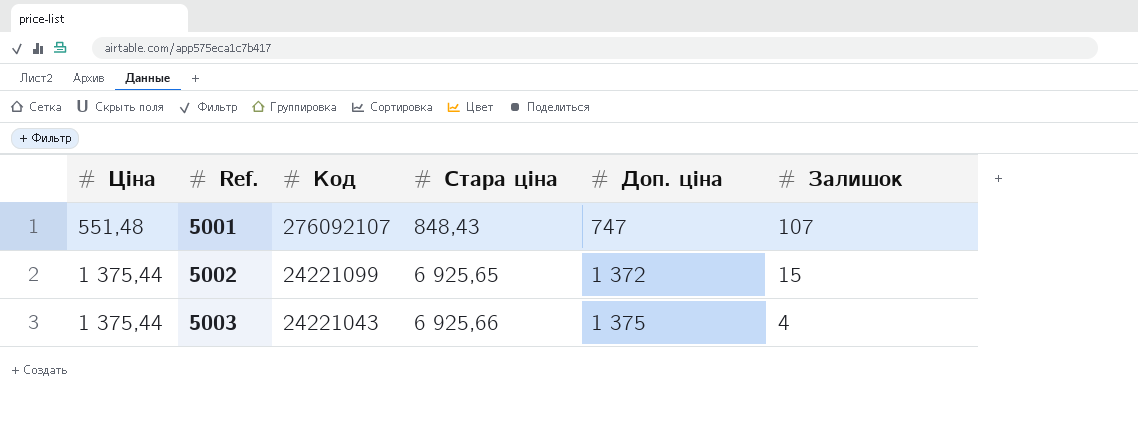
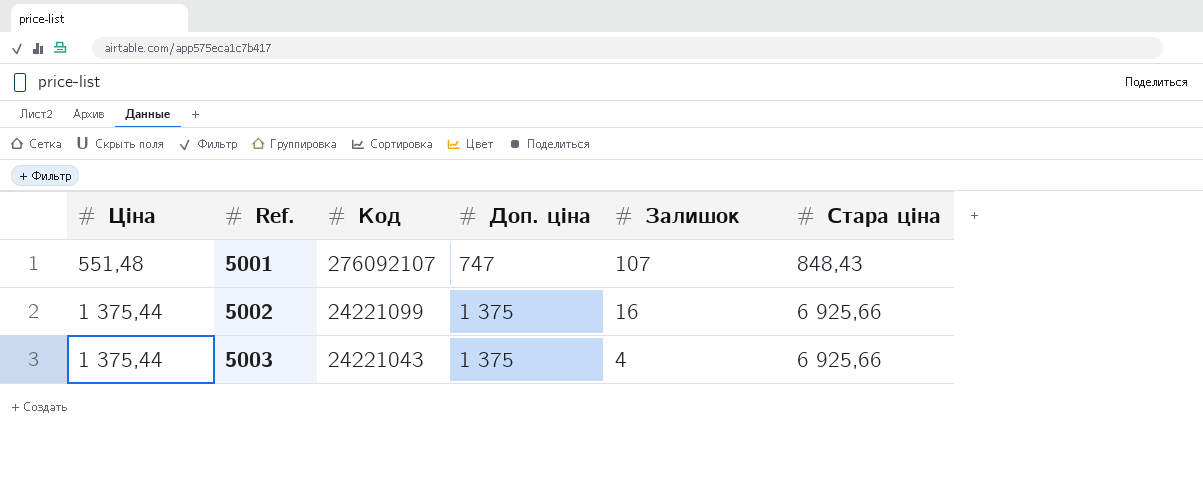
column Стара ціна | position: 4 -> 6
5002 | Доп. ціна: 1 372 -> 1 375
5002 | Залишок: 15 -> 16
5002 | Стара ціна: 6 925,65 -> 6 925,66

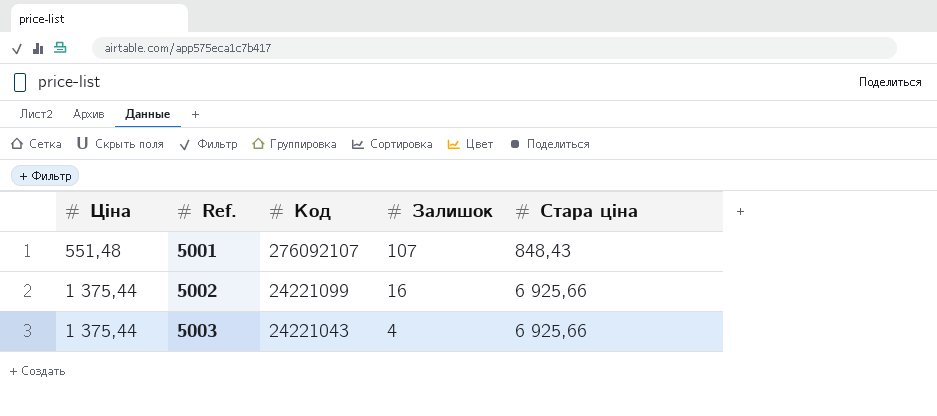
column Доп. ціна | position: 4 -> none

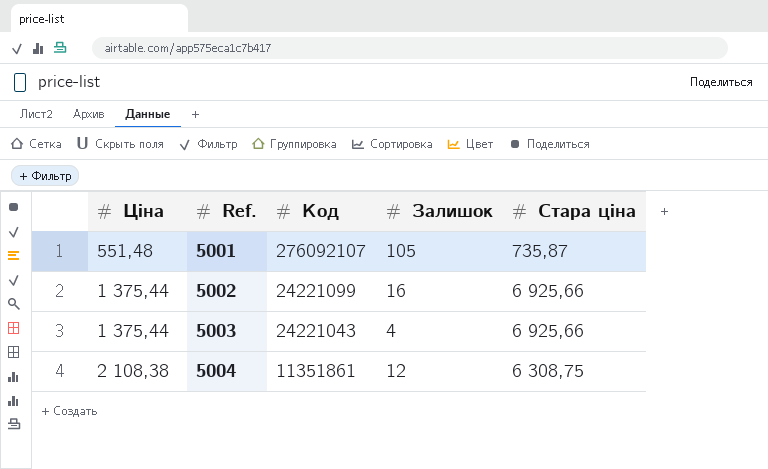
5001 | Залишок: 107 -> 105
5001 | Стара ціна: 848,43 -> 735,87
row 5004: none -> 2 108,38 | 11351861 | 12 | 6 308,75

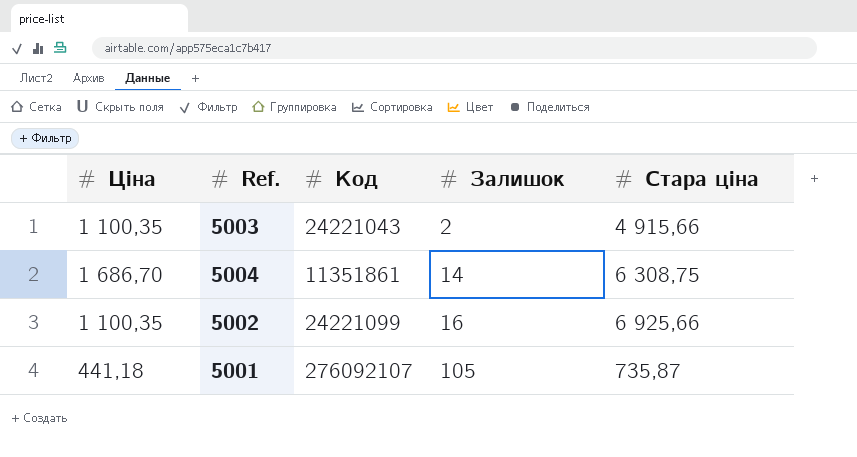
row order: Ціна ascending -> Залишок ascending
5003 | Ціна: 1 375,44 -> 1 100,35
5003 | Залишок: 4 -> 2
5003 | Стара ціна: 6 925,66 -> 4 915,66
5004 | Ціна: 2 108,38 -> 1 686,70
5004 | Залишок: 12 -> 14
5002 | Ціна: 1 375,44 -> 1 100,35
5001 | Ціна: 551,48 -> 441,18

